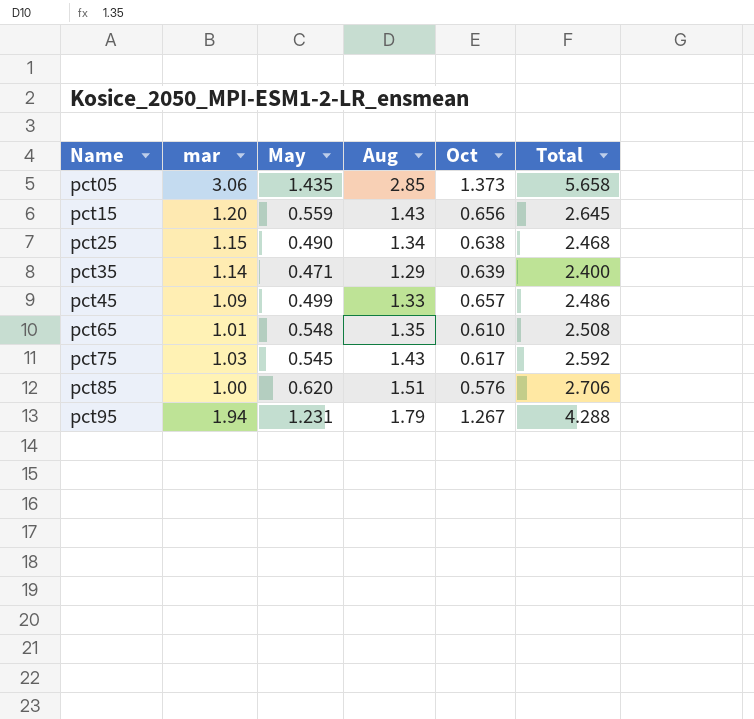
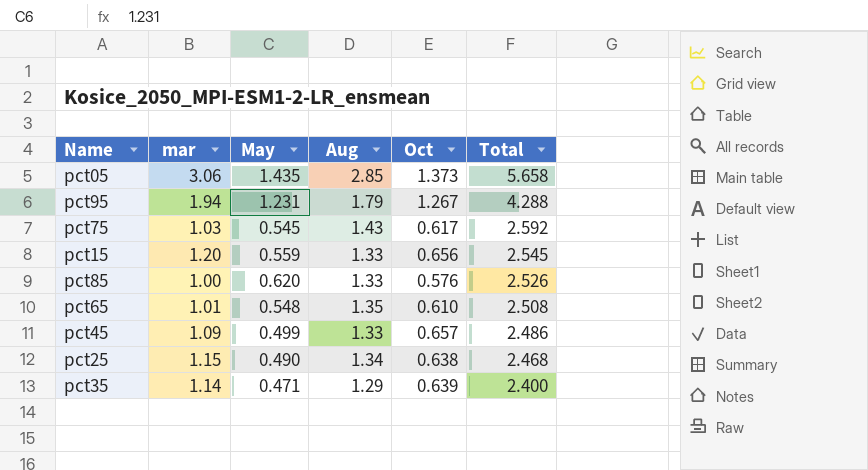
row order: Name ascending -> Total descending
pct15 | Aug: 1.43 -> 1.33
pct15 | Total: 2.645 -> 2.545
pct85 | Aug: 1.51 -> 1.33
pct85 | Total: 2.706 -> 2.526

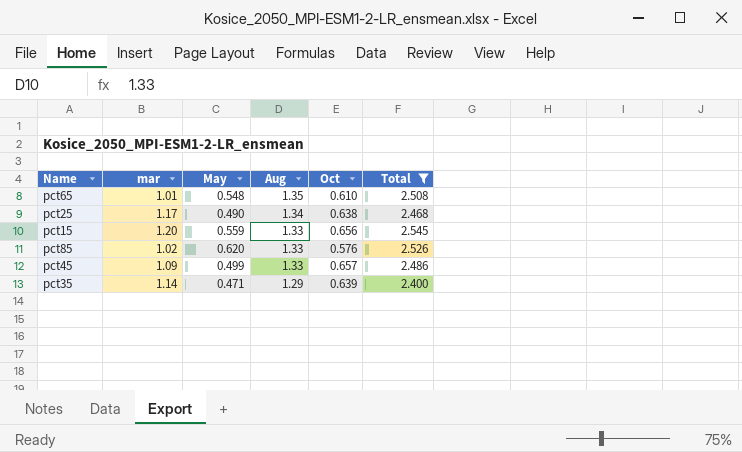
filter: none -> Total <= 2.545
row order: Total descending -> Aug descending
pct25 | mar: 1.15 -> 1.17
pct85 | mar: 1.00 -> 1.02

